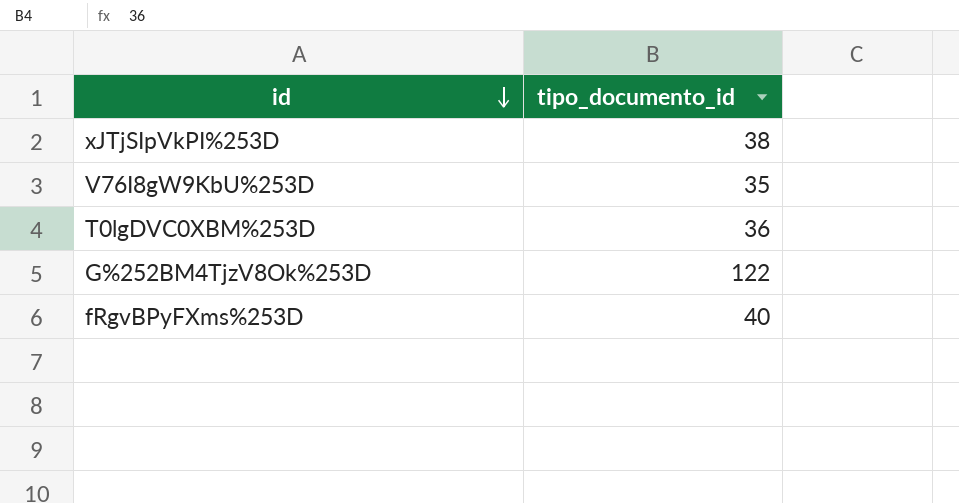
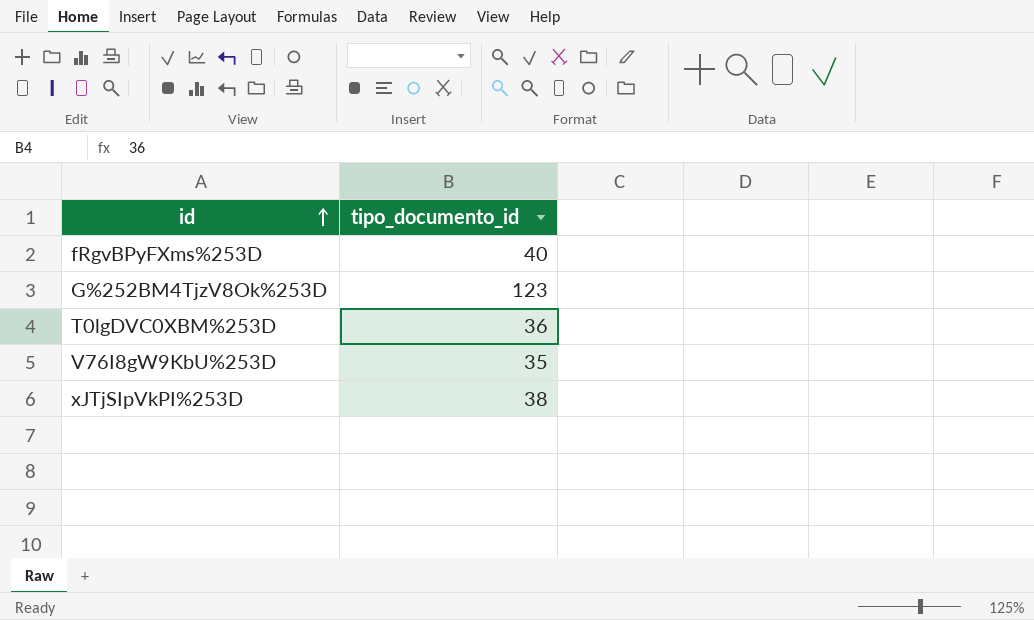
row order: id descending -> id ascending
G%252BM4TjzV8Ok%253D | tipo_documento_id: 122 -> 123

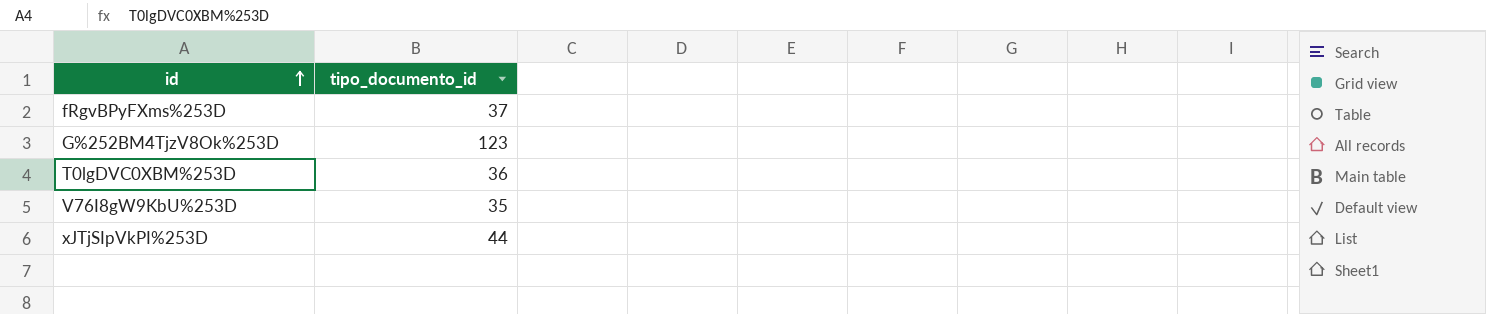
fRgvBPyFXms%253D | tipo_documento_id: 40 -> 37
xJTjSIpVkPI%253D | tipo_documento_id: 38 -> 44

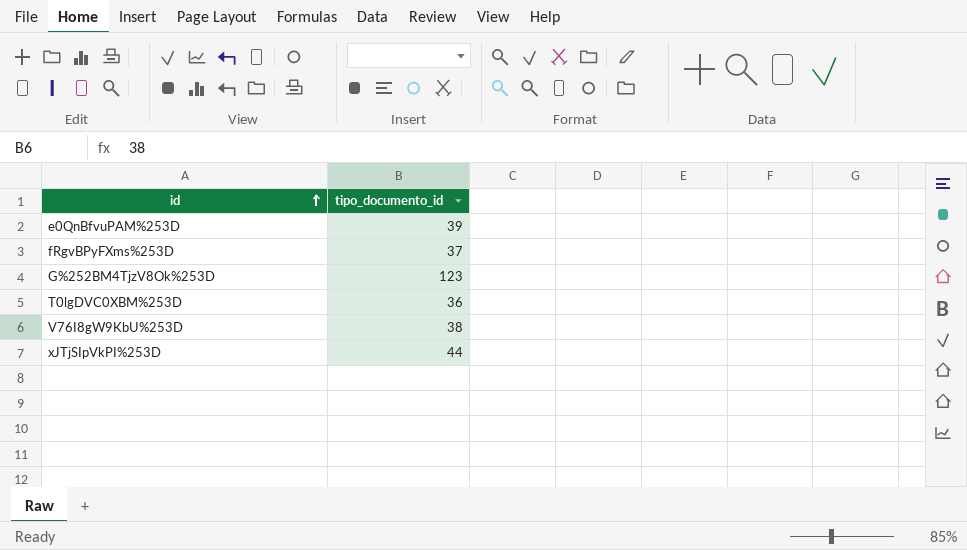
row e0QnBfvuPAM%253D: none -> 39
V76I8gW9KbU%253D | tipo_documento_id: 35 -> 38

